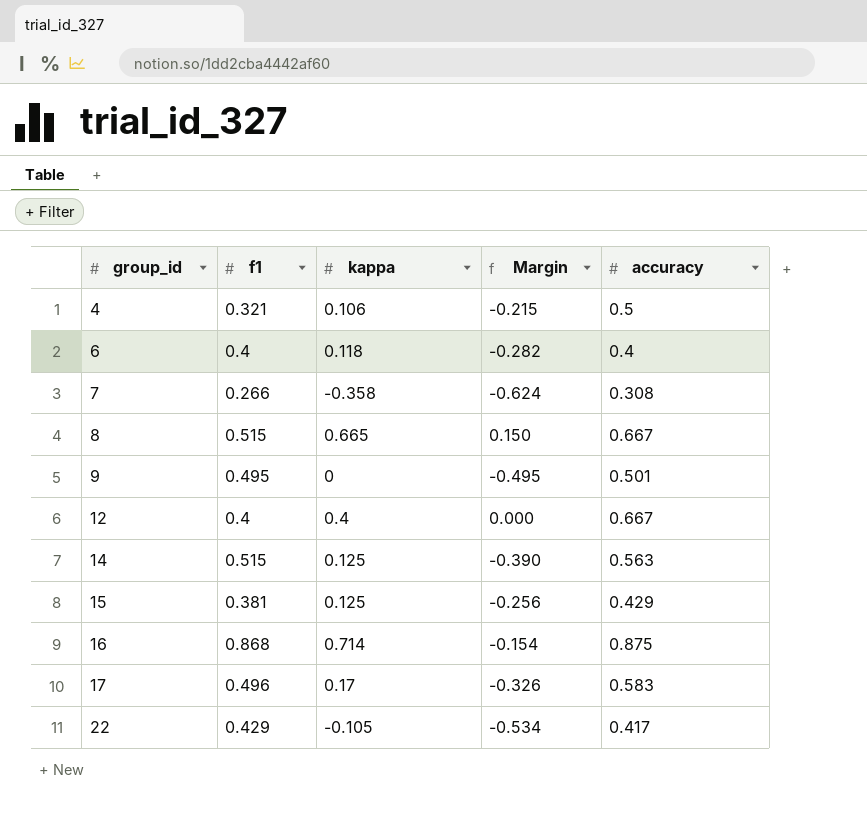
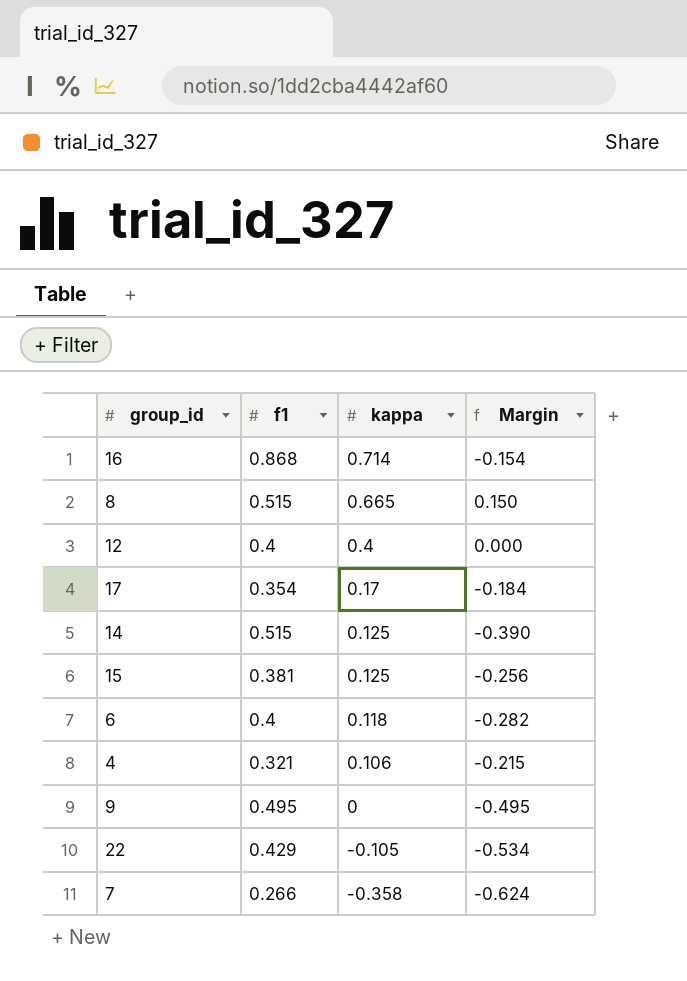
row order: group_id ascending -> kappa descending
column accuracy | position: 5 -> none
17 | f1: 0.496 -> 0.354
17 | Margin: -0.326 -> -0.184

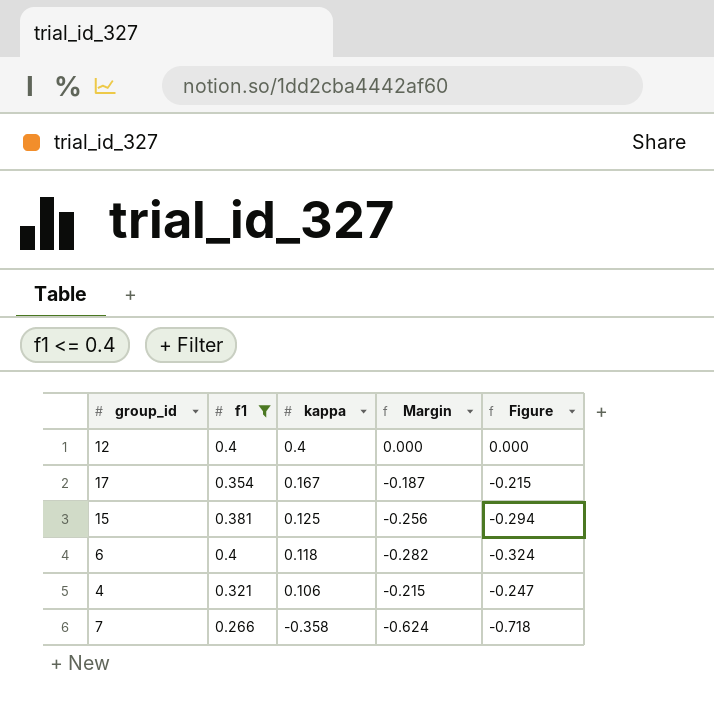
filter: none -> f1 <= 0.4
column Figure | formula: none -> [Margin] * 1.15
17 | kappa: 0.17 -> 0.167
17 | Margin: -0.184 -> -0.187

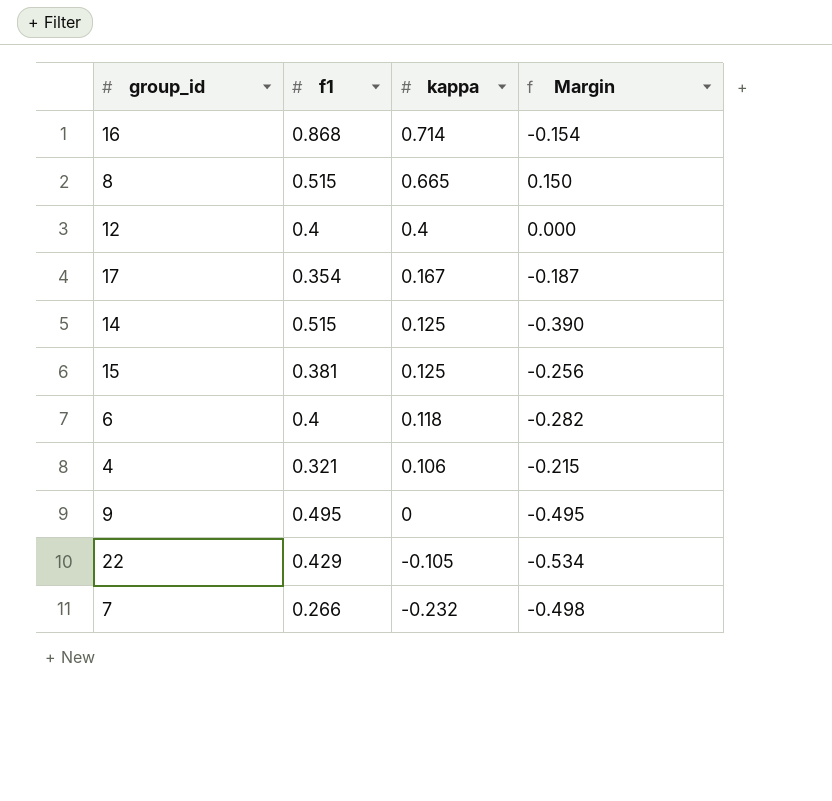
filter: f1 <= 0.4 -> none
column Figure | formula: [Margin] * 1.15 -> none
7 | kappa: -0.358 -> -0.232
7 | Margin: -0.624 -> -0.498

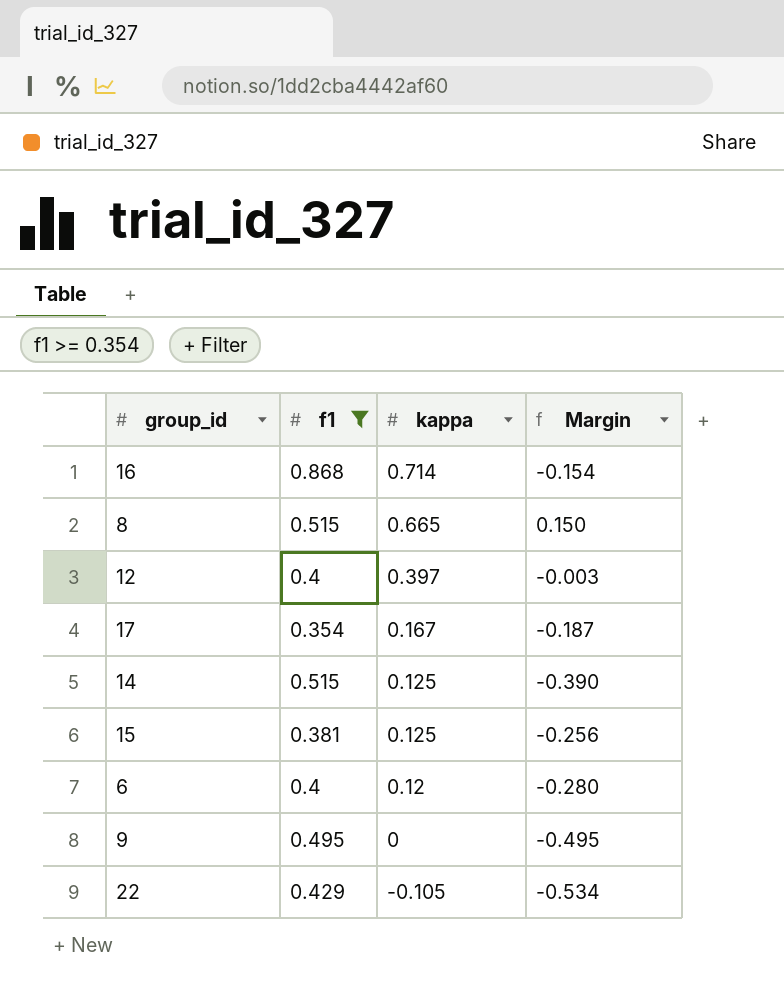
filter: none -> f1 >= 0.354
12 | kappa: 0.4 -> 0.397
12 | Margin: 0.000 -> -0.003
6 | kappa: 0.118 -> 0.12
6 | Margin: -0.282 -> -0.280

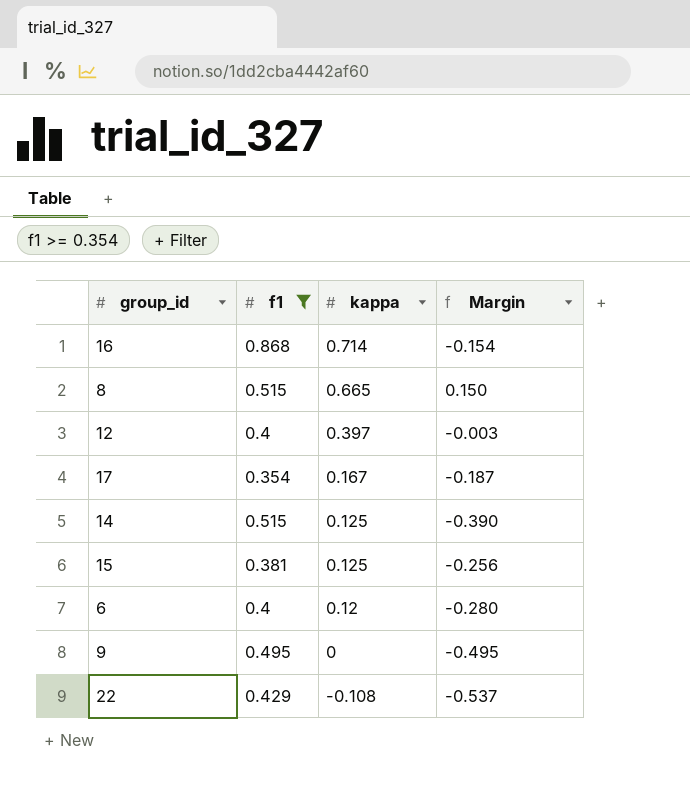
22 | kappa: -0.105 -> -0.108
22 | Margin: -0.534 -> -0.537

